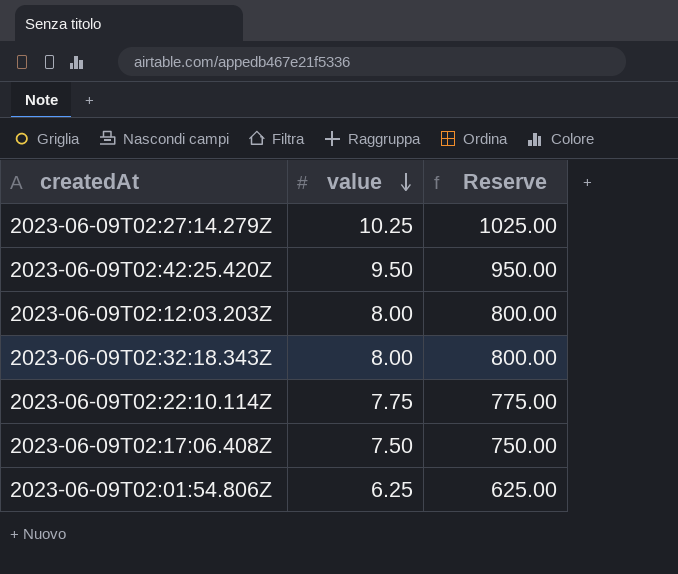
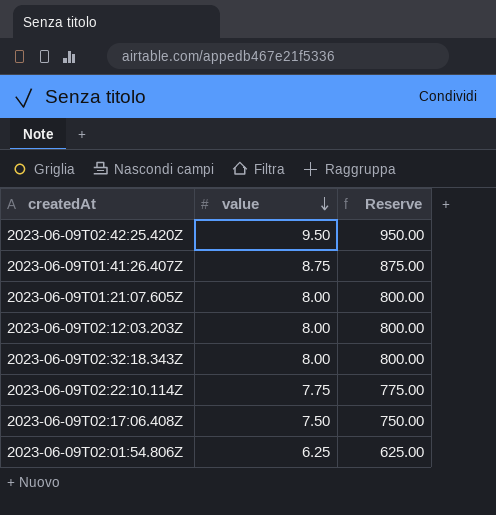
row 2023-06-09T02:27:14.279Z: 10.25 | 1025.00 -> none
row 2023-06-09T01:41:26.407Z: none -> 8.75 | 875.00
row 2023-06-09T01:21:07.605Z: none -> 8.00 | 800.00

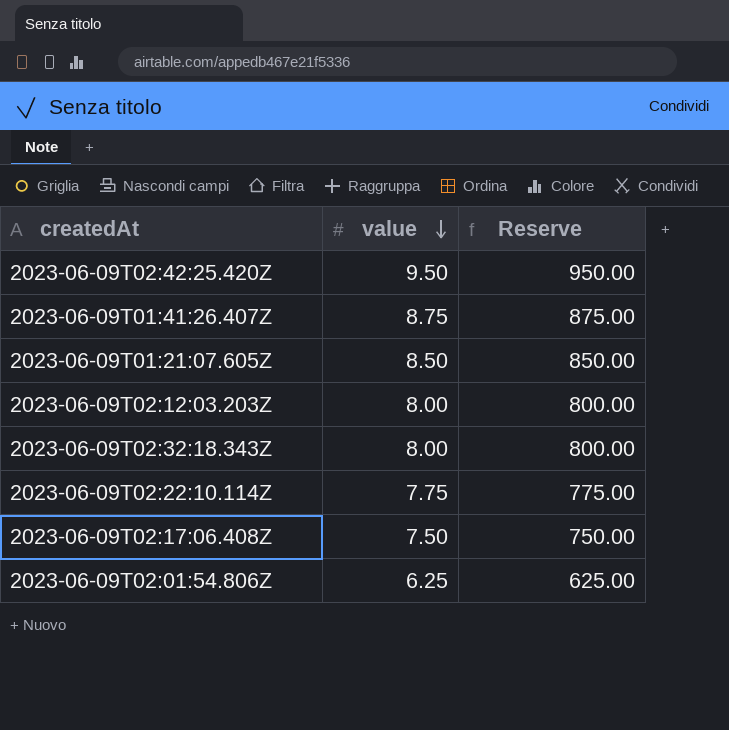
2023-06-09T01:21:07.605Z | value: 8.00 -> 8.50
2023-06-09T01:21:07.605Z | Reserve: 800.00 -> 850.00

